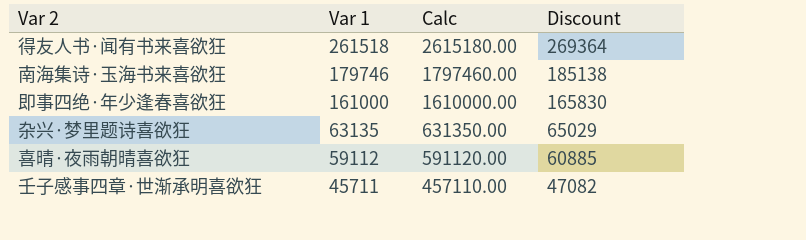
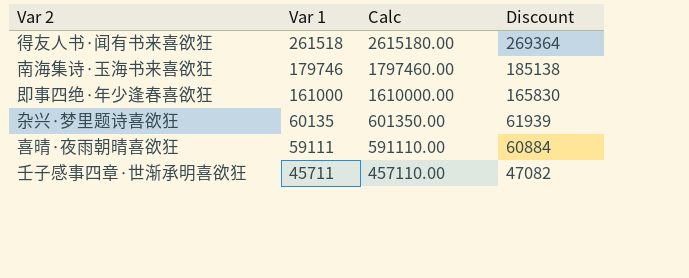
杂兴·梦里题诗喜欲狂 | Var 1: 63135 -> 60135
杂兴·梦里题诗喜欲狂 | Calc: 631350.00 -> 601350.00
杂兴·梦里题诗喜欲狂 | Discount: 65029 -> 61939
喜晴·夜雨朝晴喜欲狂 | Var 1: 59112 -> 59111
喜晴·夜雨朝晴喜欲狂 | Calc: 591120.00 -> 591110.00
喜晴·夜雨朝晴喜欲狂 | Discount: 60885 -> 60884

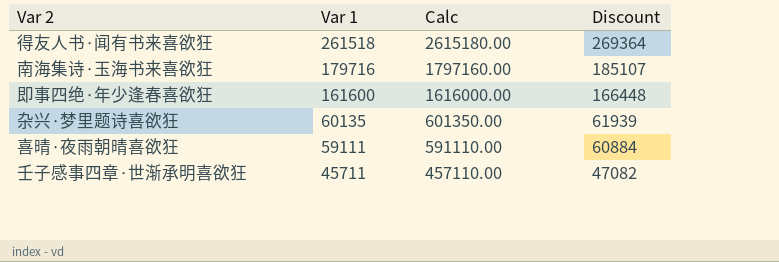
南海集诗·玉海书来喜欲狂 | Var 1: 179746 -> 179716
南海集诗·玉海书来喜欲狂 | Calc: 1797460.00 -> 1797160.00
南海集诗·玉海书来喜欲狂 | Discount: 185138 -> 185107
即事四绝·年少逢春喜欲狂 | Var 1: 161000 -> 161600
即事四绝·年少逢春喜欲狂 | Calc: 1610000.00 -> 1616000.00
即事四绝·年少逢春喜欲狂 | Discount: 165830 -> 166448

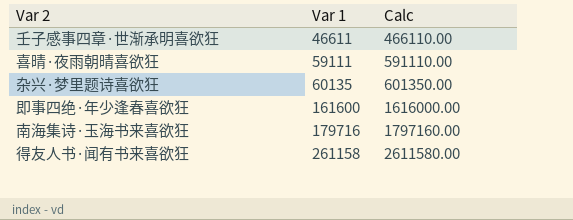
row order: Var 1 descending -> Var 1 ascending
column Discount | formula: [Var 1] * 1.03 -> none
壬子感事四章·世渐承明喜欲狂 | Var 1: 45711 -> 46611
壬子感事四章·世渐承明喜欲狂 | Calc: 457110.00 -> 466110.00
得友人书·闻有书来喜欲狂 | Var 1: 261518 -> 261158
得友人书·闻有书来喜欲狂 | Calc: 2615180.00 -> 2611580.00

